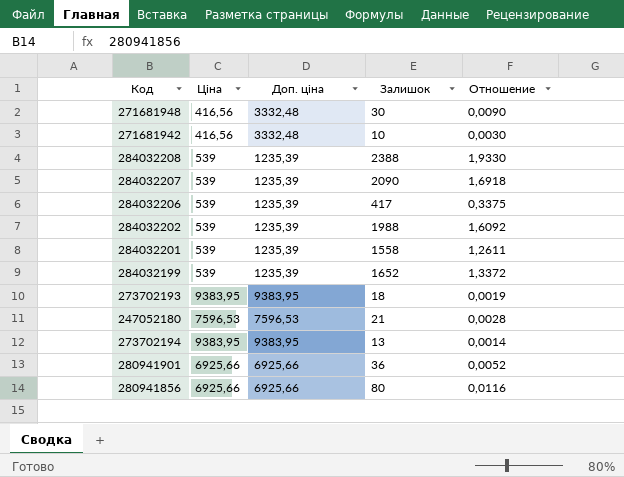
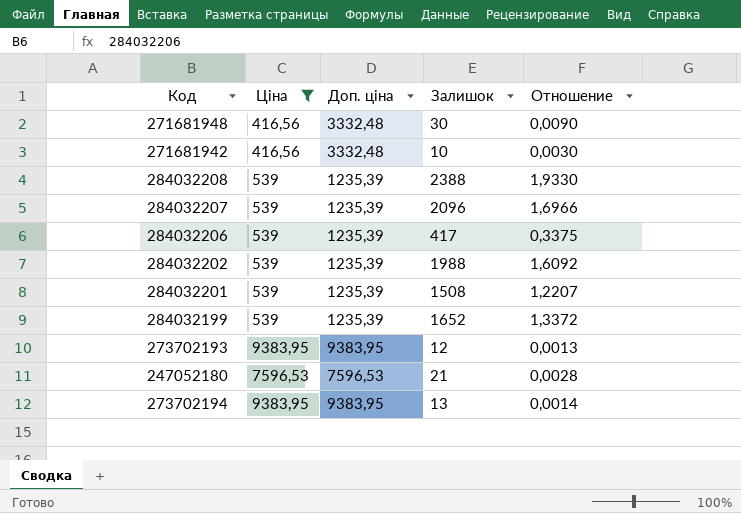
filter: none -> Ціна != 6925,66
284032207 | Залишок: 2090 -> 2096
284032207 | Отношение: 1,6918 -> 1,6966
284032201 | Залишок: 1558 -> 1508
284032201 | Отношение: 1,2611 -> 1,2207
273702193 | Залишок: 18 -> 12
273702193 | Отношение: 0,0019 -> 0,0013

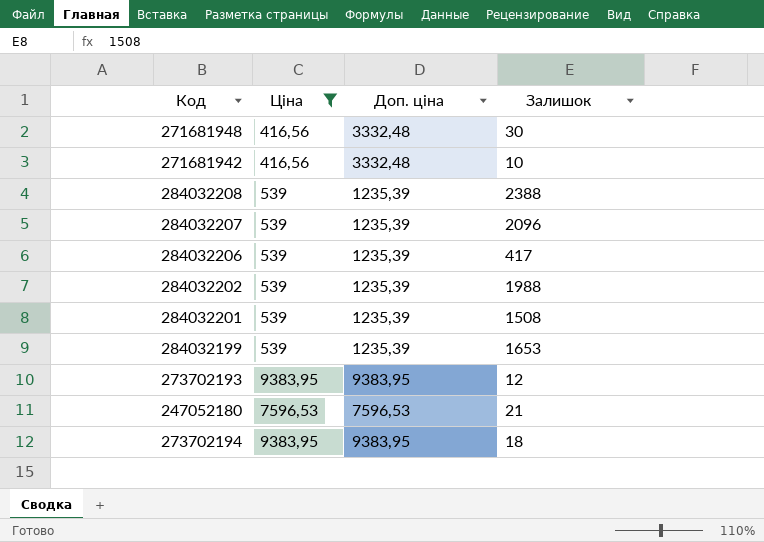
column Отношение | formula: [Залишок] / [Доп. ціна] -> none
284032199 | Залишок: 1652 -> 1653
273702194 | Залишок: 13 -> 18

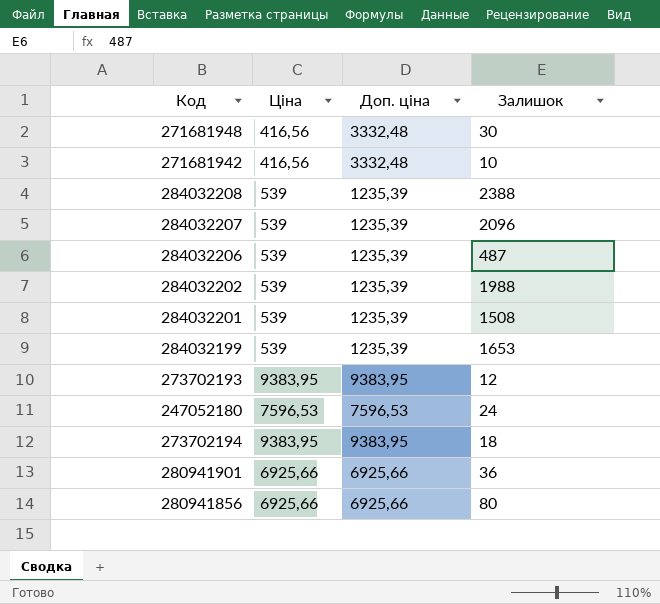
filter: Ціна != 6925,66 -> none
284032206 | Залишок: 417 -> 487
247052180 | Залишок: 21 -> 24

